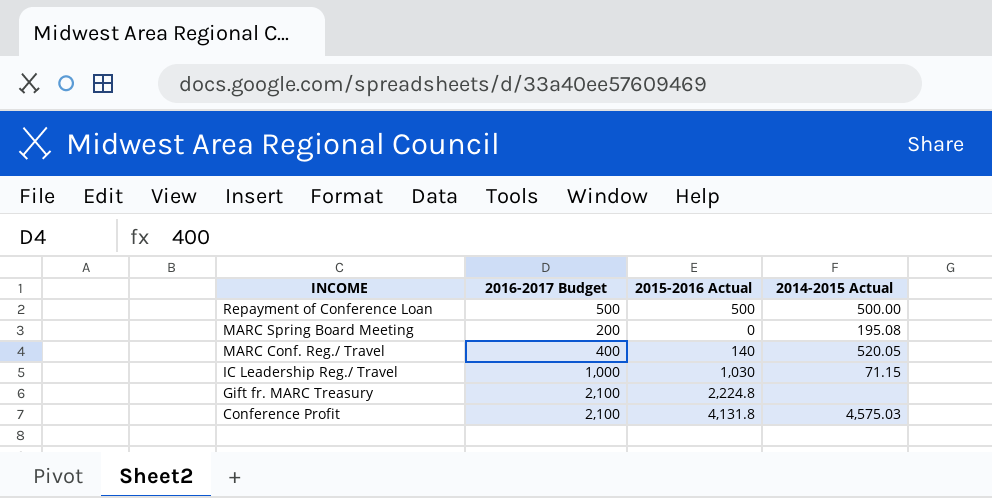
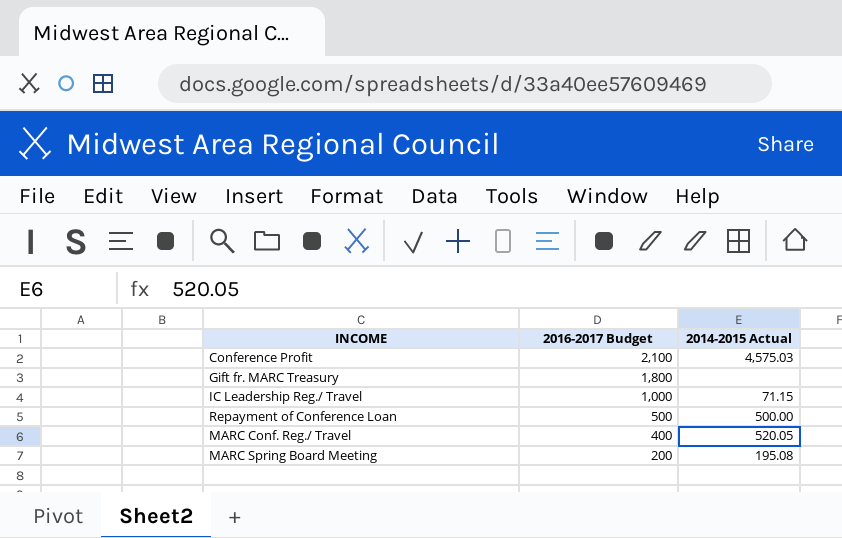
row order: INCOME descending -> 2016-2017 Budget descending
column 2015-2016 Actual | position: 3 -> none
Gift fr. MARC Treasury | 2016-2017 Budget: 2,100 -> 1,800

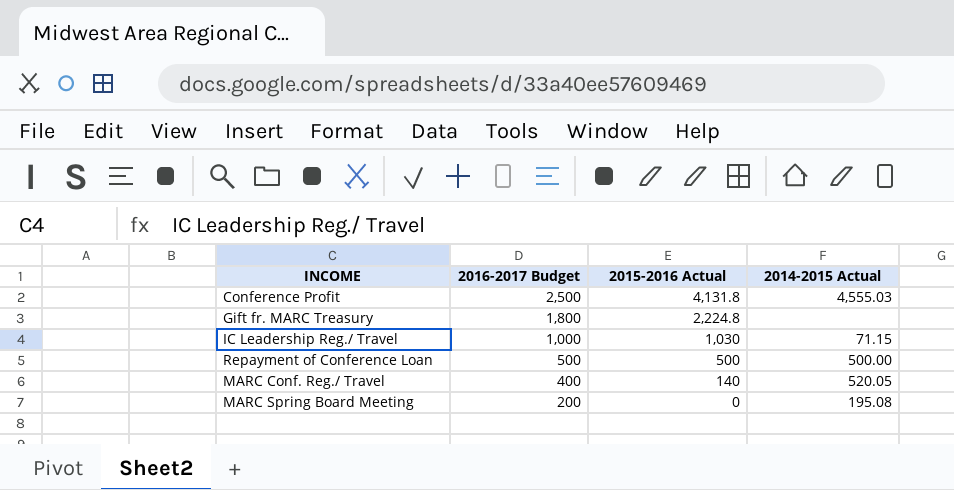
column 2015-2016 Actual | position: none -> 3
Conference Profit | 2016-2017 Budget: 2,100 -> 2,500
Conference Profit | 2014-2015 Actual: 4,575.03 -> 4,555.03

